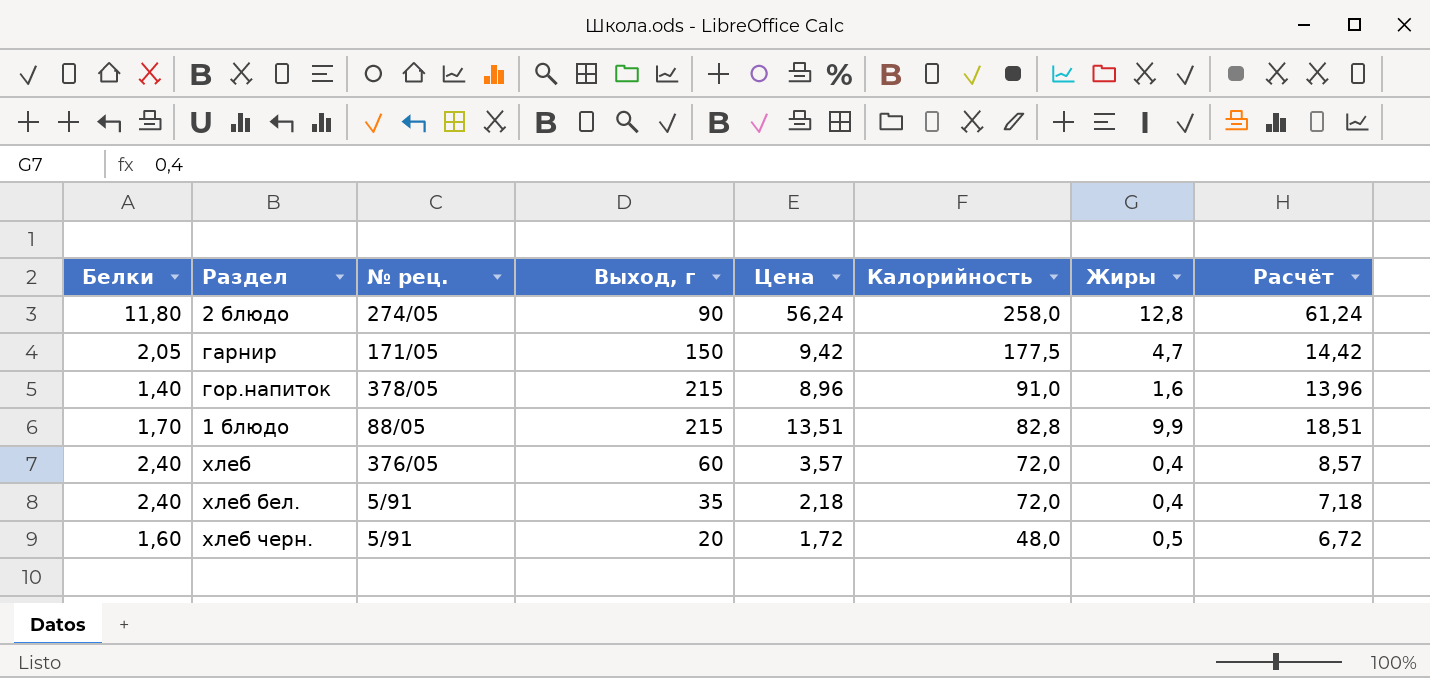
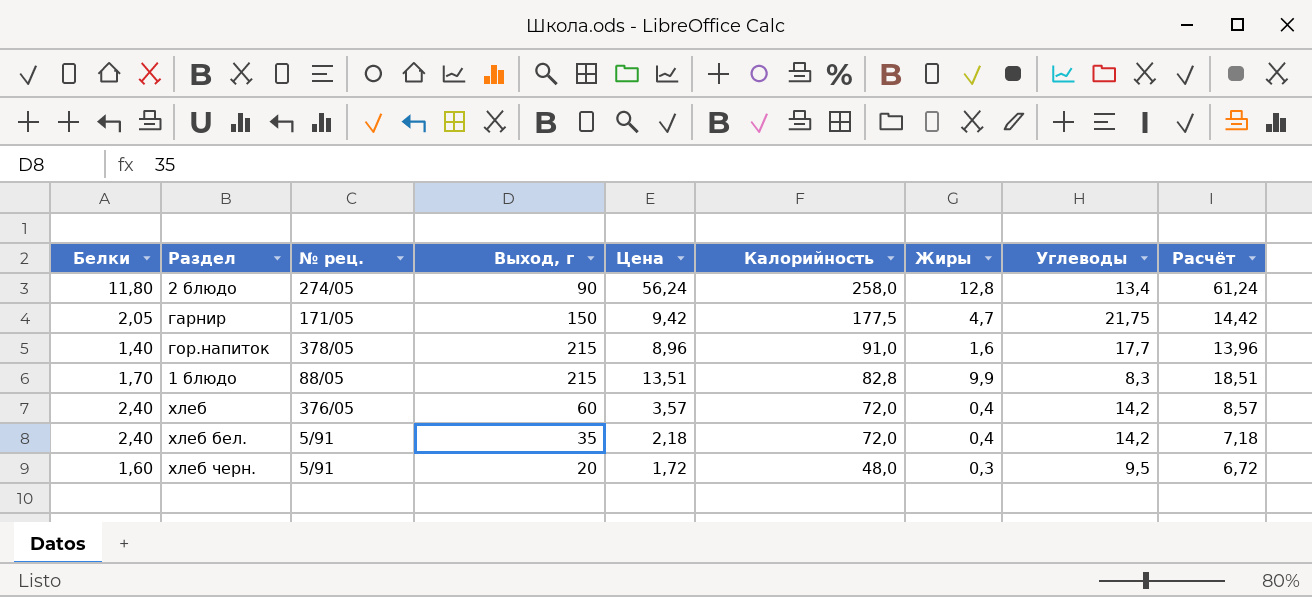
column Углеводы | position: none -> 8
хлеб черн. | Жиры: 0,5 -> 0,3

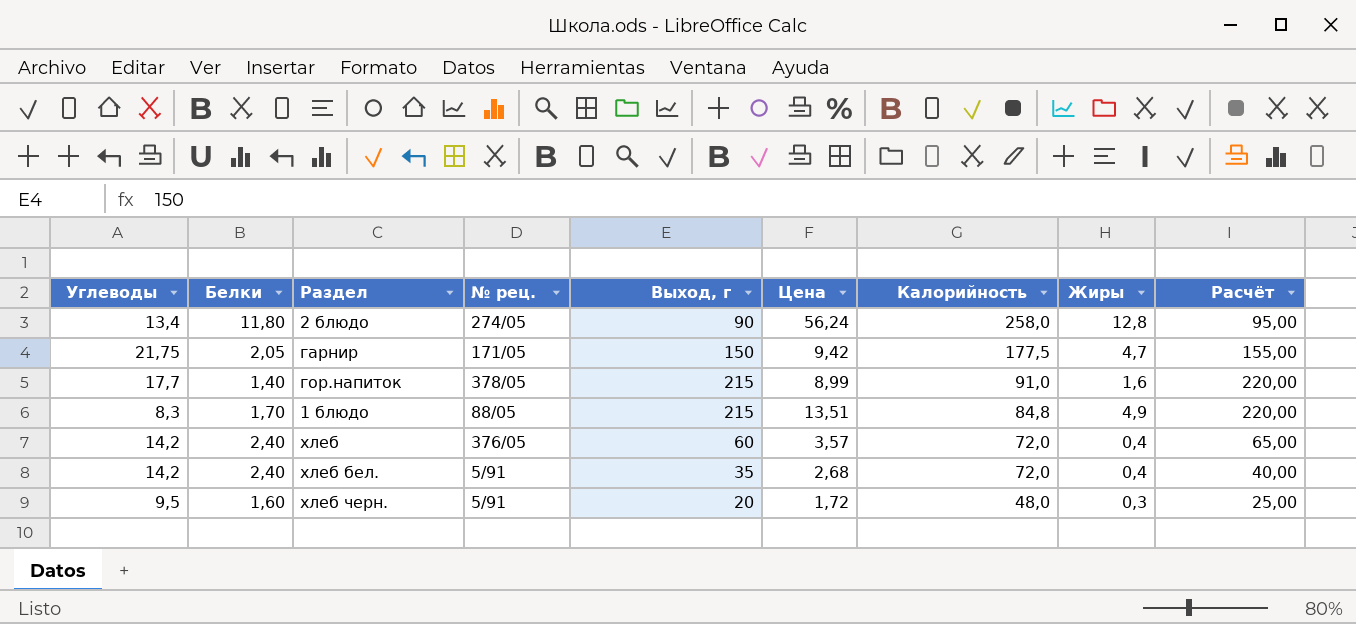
column Углеводы | position: 8 -> 1
column Расчёт | formula: [Цена] + 5 -> [Выход, г] + 5
гор.напиток | Цена: 8,96 -> 8,99
1 блюдо | Калорийность: 82,8 -> 84,8
1 блюдо | Жиры: 9,9 -> 4,9
хлеб бел. | Цена: 2,18 -> 2,68

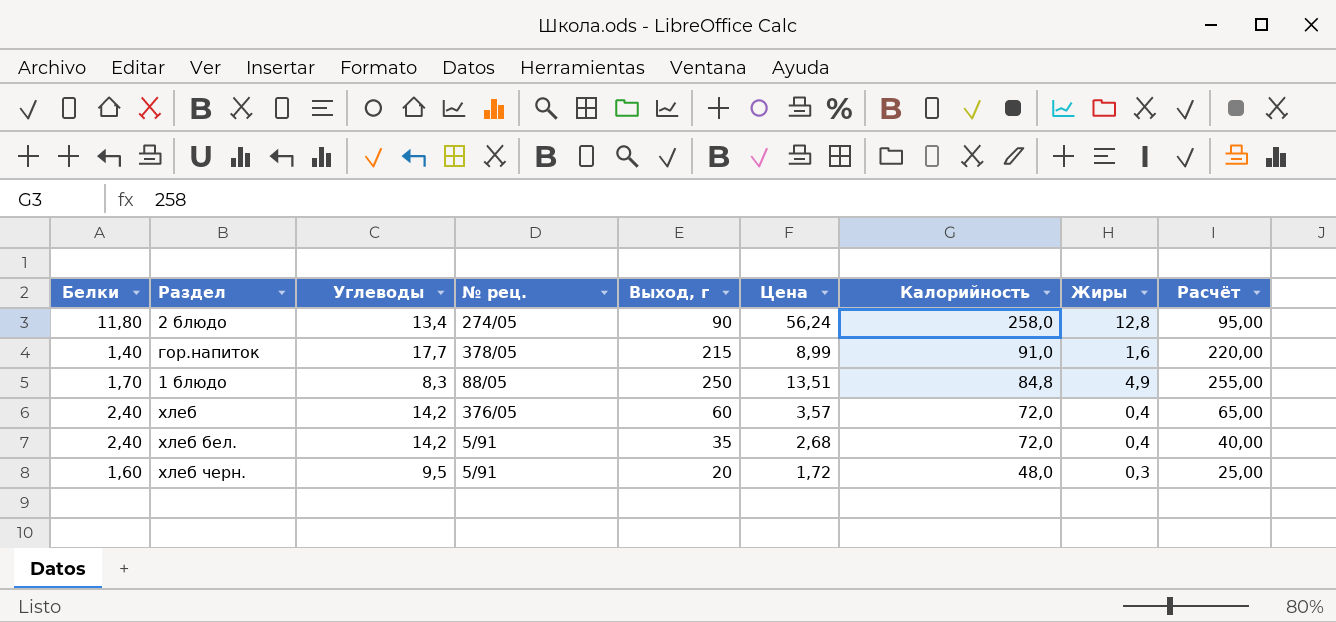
column Углеводы | position: 1 -> 3
row гарнир: 21,75 | 2,05 | 171/05 | 150 | 9,42 | 177,5 | 4,7 | 155,00 -> none
1 блюдо | Выход, г: 215 -> 250
1 блюдо | Расчёт: 220,00 -> 255,00

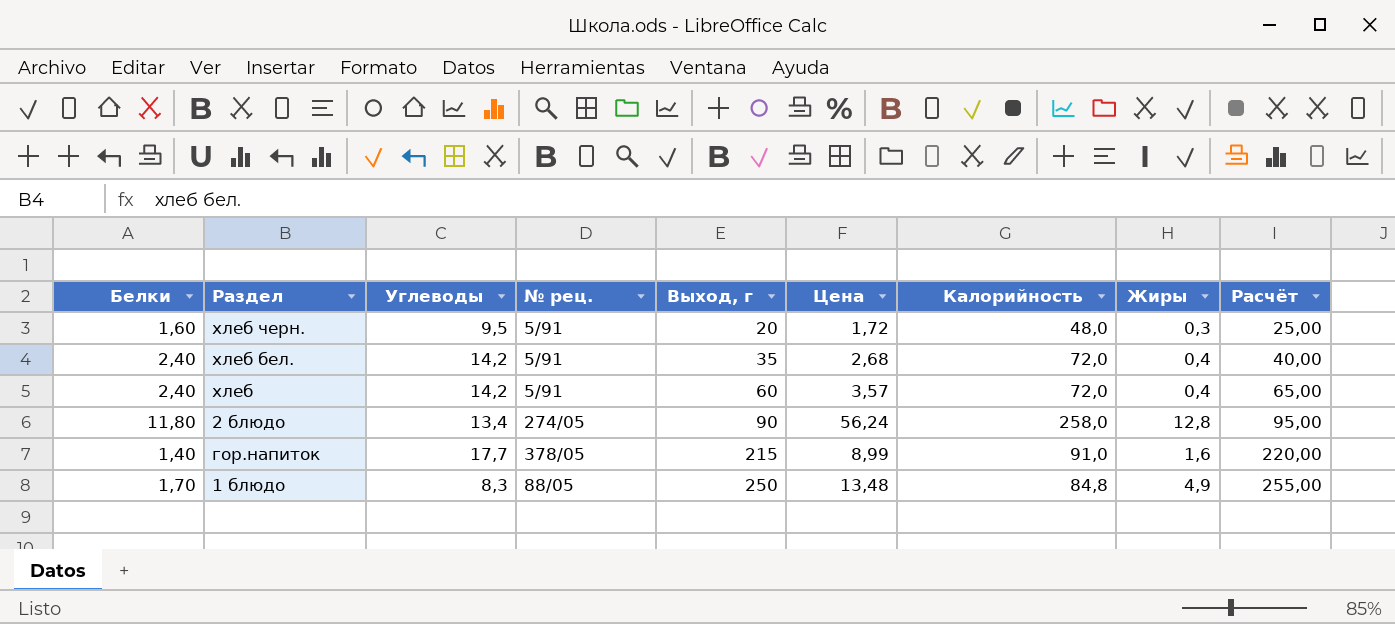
row order: Калорийность descending -> Выход, г ascending
хлеб | № рец.: 376/05 -> 5/91
1 блюдо | Цена: 13,51 -> 13,48

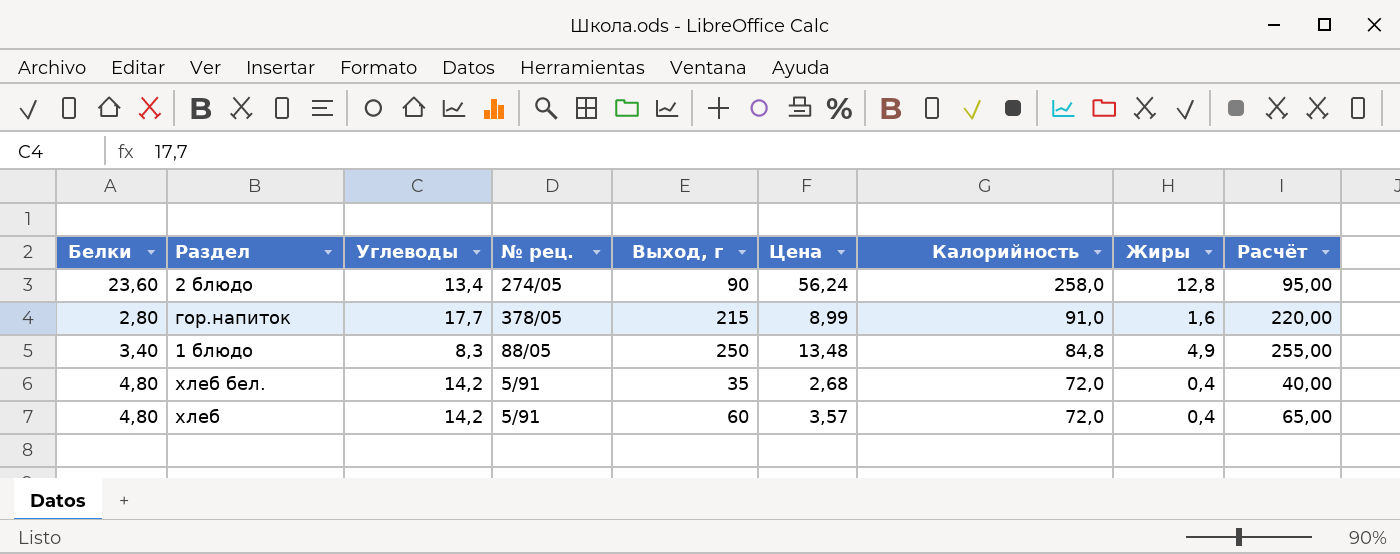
row order: Выход, г ascending -> Калорийность descending
row хлеб черн.: 1,60 | 9,5 | 5/91 | 20 | 1,72 | 48,0 | 0,3 | 25,00 -> none
2 блюдо | Белки: 11,80 -> 23,60
гор.напиток | Белки: 1,40 -> 2,80
1 блюдо | Белки: 1,70 -> 3,40
хлеб бел. | Белки: 2,40 -> 4,80
хлеб | Белки: 2,40 -> 4,80

